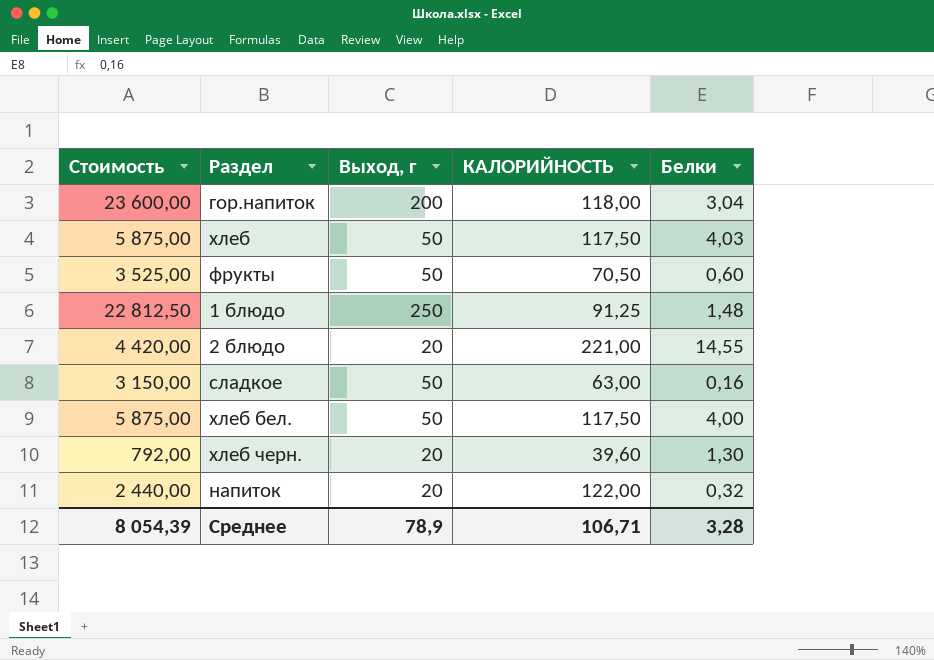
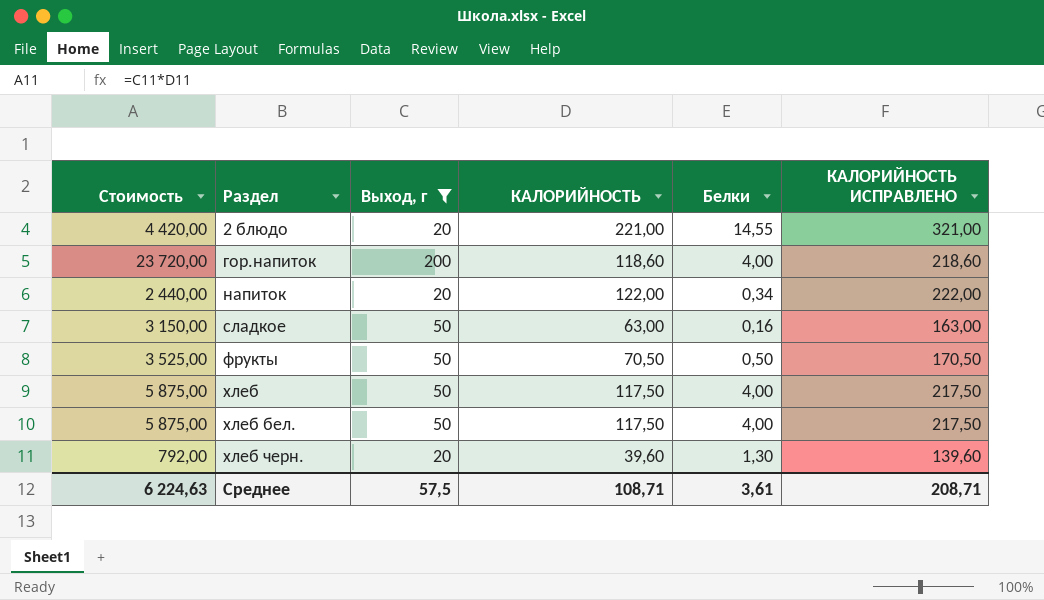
filter: none -> Выход, г != 250
row order: none -> Раздел ascending
column КАЛОРИЙНОСТЬ ИСПРАВЛЕНО | formula: none -> [КАЛОРИЙНОСТЬ] + 100
гор.напиток | Стоимость: 23 600,00 -> 23 720,00
гор.напиток | КАЛОРИЙНОСТЬ: 118,00 -> 118,60
гор.напиток | Белки: 3,04 -> 4,00
напиток | Белки: 0,32 -> 0,34
фрукты | Белки: 0,60 -> 0,50
хлеб | Белки: 4,03 -> 4,00
Среднее | Стоимость: 8 054,39 -> 6 224,63
Среднее | Выход, г: 78,9 -> 57,5
Среднее | КАЛОРИЙНОСТЬ: 106,71 -> 108,71
Среднее | Белки: 3,28 -> 3,61

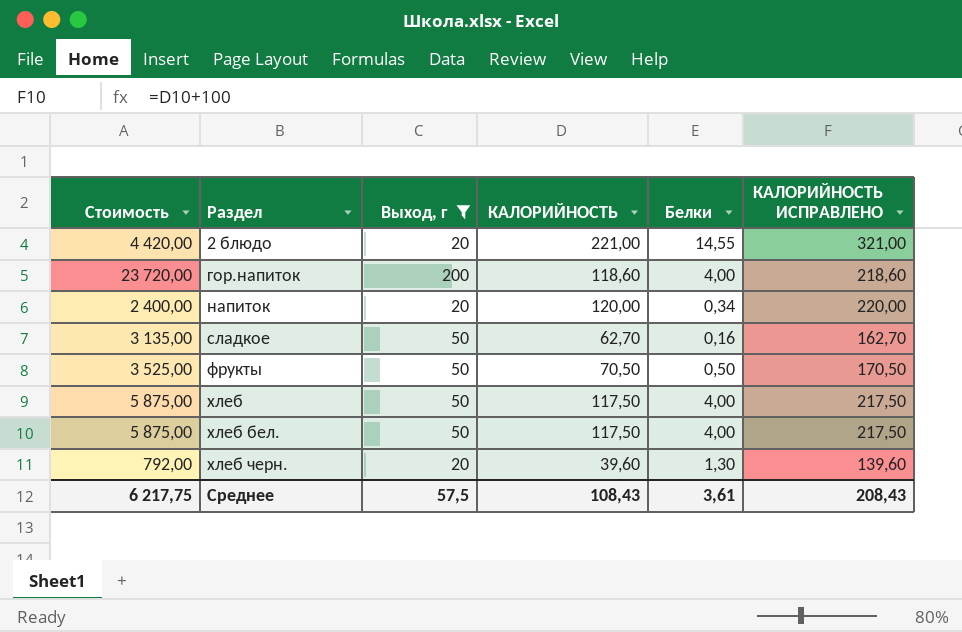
напиток | Стоимость: 2 440,00 -> 2 400,00
напиток | КАЛОРИЙНОСТЬ: 122,00 -> 120,00
напиток | КАЛОРИЙНОСТЬ ИСПРАВЛЕНО: 222,00 -> 220,00
сладкое | Стоимость: 3 150,00 -> 3 135,00
сладкое | КАЛОРИЙНОСТЬ: 63,00 -> 62,70
сладкое | КАЛОРИЙНОСТЬ ИСПРАВЛЕНО: 163,00 -> 162,70
Среднее | Стоимость: 6 224,63 -> 6 217,75
Среднее | КАЛОРИЙНОСТЬ: 108,71 -> 108,43
Среднее | КАЛОРИЙНОСТЬ ИСПРАВЛЕНО: 208,71 -> 208,43

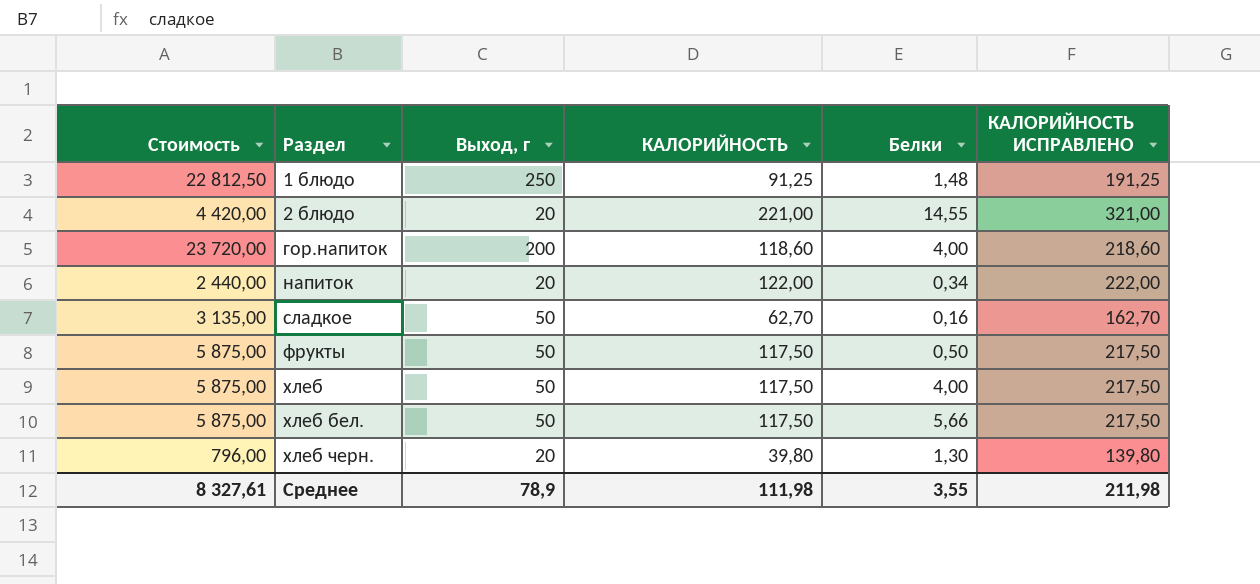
filter: Выход, г != 250 -> none
напиток | Стоимость: 2 400,00 -> 2 440,00
напиток | КАЛОРИЙНОСТЬ: 120,00 -> 122,00
напиток | КАЛОРИЙНОСТЬ ИСПРАВЛЕНО: 220,00 -> 222,00
фрукты | Стоимость: 3 525,00 -> 5 875,00
фрукты | КАЛОРИЙНОСТЬ: 70,50 -> 117,50
фрукты | КАЛОРИЙНОСТЬ ИСПРАВЛЕНО: 170,50 -> 217,50
хлеб бел. | Белки: 4,00 -> 5,66
хлеб черн. | Стоимость: 792,00 -> 796,00
хлеб черн. | КАЛОРИЙНОСТЬ: 39,60 -> 39,80
хлеб черн. | КАЛОРИЙНОСТЬ ИСПРАВЛЕНО: 139,60 -> 139,80
Среднее | Стоимость: 6 217,75 -> 8 327,61
Среднее | Выход, г: 57,5 -> 78,9
Среднее | КАЛОРИЙНОСТЬ: 108,43 -> 111,98
Среднее | Белки: 3,61 -> 3,55
Среднее | КАЛОРИЙНОСТЬ ИСПРАВЛЕНО: 208,43 -> 211,98

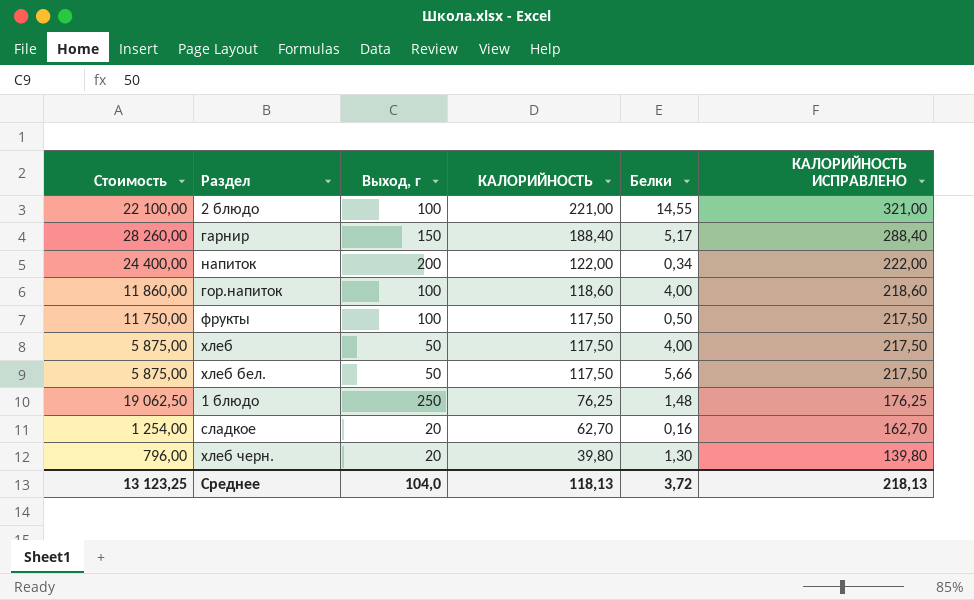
row order: Раздел ascending -> КАЛОРИЙНОСТЬ descending
2 блюдо | Стоимость: 4 420,00 -> 22 100,00
2 блюдо | Выход, г: 20 -> 100
row гарнир: none -> 28 260,00 | 150 | 188,40 | 5,17 | 288,40
напиток | Стоимость: 2 440,00 -> 24 400,00
напиток | Выход, г: 20 -> 200
гор.напиток | Стоимость: 23 720,00 -> 11 860,00
гор.напиток | Выход, г: 200 -> 100
фрукты | Стоимость: 5 875,00 -> 11 750,00
фрукты | Выход, г: 50 -> 100
1 блюдо | Стоимость: 22 812,50 -> 19 062,50
1 блюдо | КАЛОРИЙНОСТЬ: 91,25 -> 76,25
1 блюдо | КАЛОРИЙНОСТЬ ИСПРАВЛЕНО: 191,25 -> 176,25
сладкое | Стоимость: 3 135,00 -> 1 254,00
сладкое | Выход, г: 50 -> 20
Среднее | Стоимость: 8 327,61 -> 13 123,25
Среднее | Выход, г: 78,9 -> 104,0
Среднее | КАЛОРИЙНОСТЬ: 111,98 -> 118,13
Среднее | Белки: 3,55 -> 3,72
Среднее | КАЛОРИЙНОСТЬ ИСПРАВЛЕНО: 211,98 -> 218,13

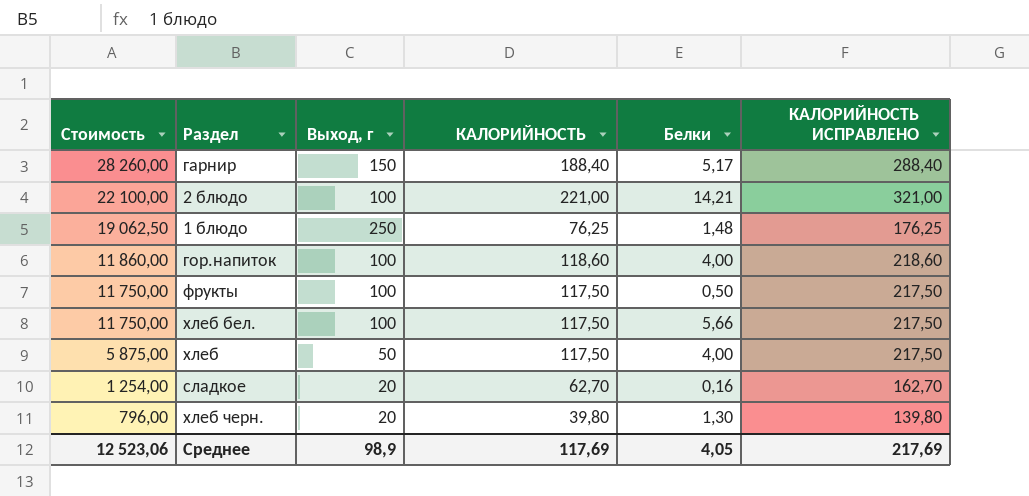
row order: КАЛОРИЙНОСТЬ descending -> Стоимость descending
row напиток: 24 400,00 | 200 | 122,00 | 0,34 | 222,00 -> none
2 блюдо | Белки: 14,55 -> 14,21
хлеб бел. | Стоимость: 5 875,00 -> 11 750,00
хлеб бел. | Выход, г: 50 -> 100
Среднее | Стоимость: 13 123,25 -> 12 523,06
Среднее | Выход, г: 104,0 -> 98,9
Среднее | КАЛОРИЙНОСТЬ: 118,13 -> 117,69
Среднее | Белки: 3,72 -> 4,05
Среднее | КАЛОРИЙНОСТЬ ИСПРАВЛЕНО: 218,13 -> 217,69

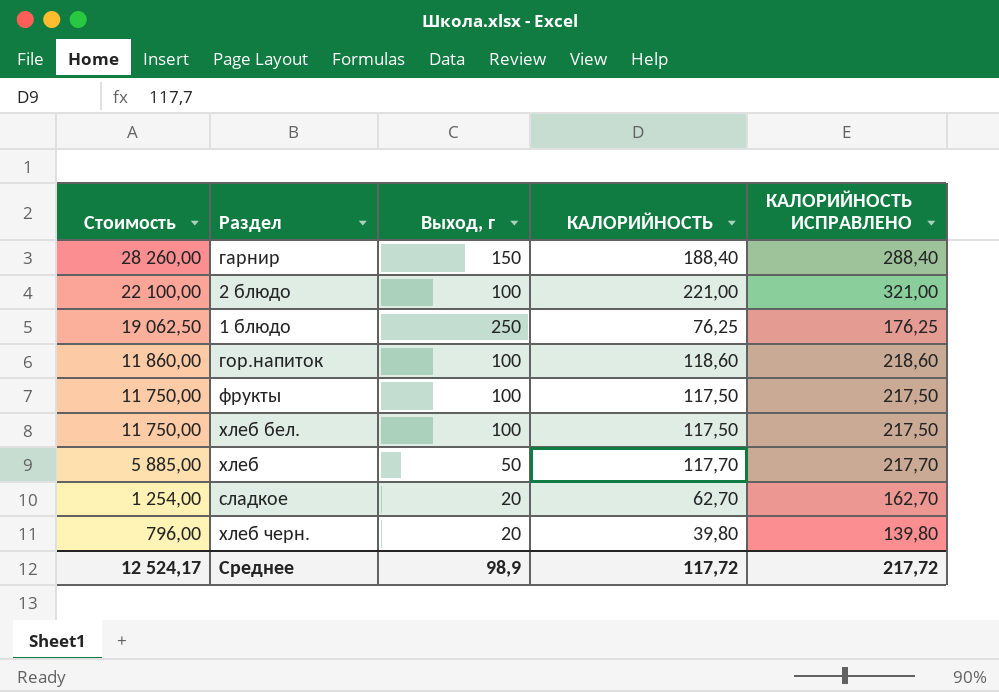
column Белки | position: 5 -> none
хлеб | Стоимость: 5 875,00 -> 5 885,00
хлеб | КАЛОРИЙНОСТЬ: 117,50 -> 117,70
хлеб | КАЛОРИЙНОСТЬ ИСПРАВЛЕНО: 217,50 -> 217,70
Среднее | Стоимость: 12 523,06 -> 12 524,17
Среднее | КАЛОРИЙНОСТЬ: 117,69 -> 117,72
Среднее | КАЛОРИЙНОСТЬ ИСПРАВЛЕНО: 217,69 -> 217,72

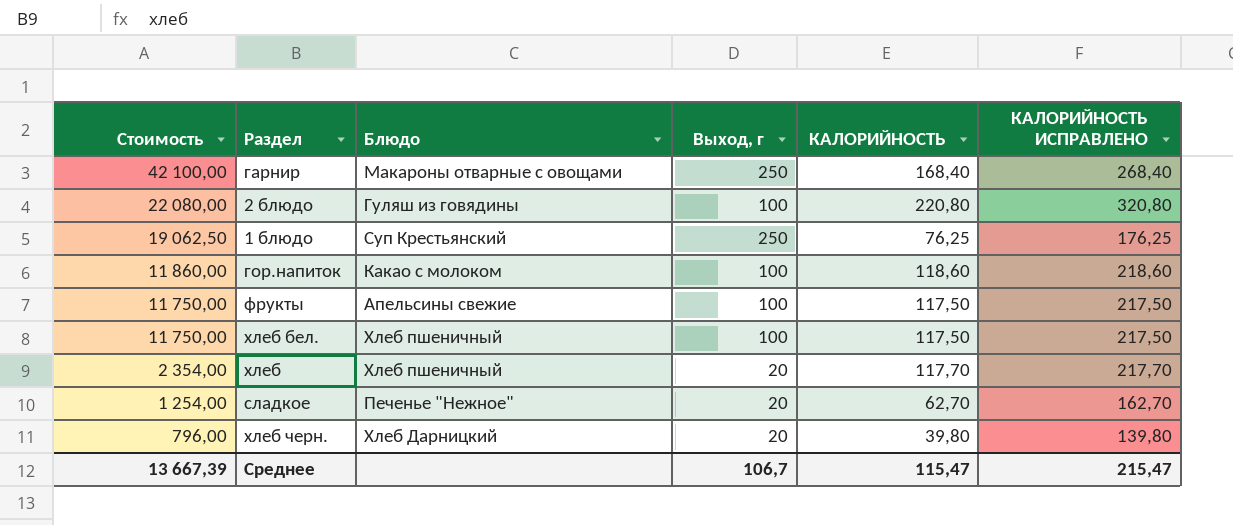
column Блюдо | position: none -> 3
гарнир | Стоимость: 28 260,00 -> 42 100,00
гарнир | Выход, г: 150 -> 250
гарнир | КАЛОРИЙНОСТЬ: 188,40 -> 168,40
гарнир | КАЛОРИЙНОСТЬ ИСПРАВЛЕНО: 288,40 -> 268,40
2 блюдо | Стоимость: 22 100,00 -> 22 080,00
2 блюдо | КАЛОРИЙНОСТЬ: 221,00 -> 220,80
2 блюдо | КАЛОРИЙНОСТЬ ИСПРАВЛЕНО: 321,00 -> 320,80
хлеб | Стоимость: 5 885,00 -> 2 354,00
хлеб | Выход, г: 50 -> 20
Среднее | Стоимость: 12 524,17 -> 13 667,39
Среднее | Выход, г: 98,9 -> 106,7
Среднее | КАЛОРИЙНОСТЬ: 117,72 -> 115,47
Среднее | КАЛОРИЙНОСТЬ ИСПРАВЛЕНО: 217,72 -> 215,47

